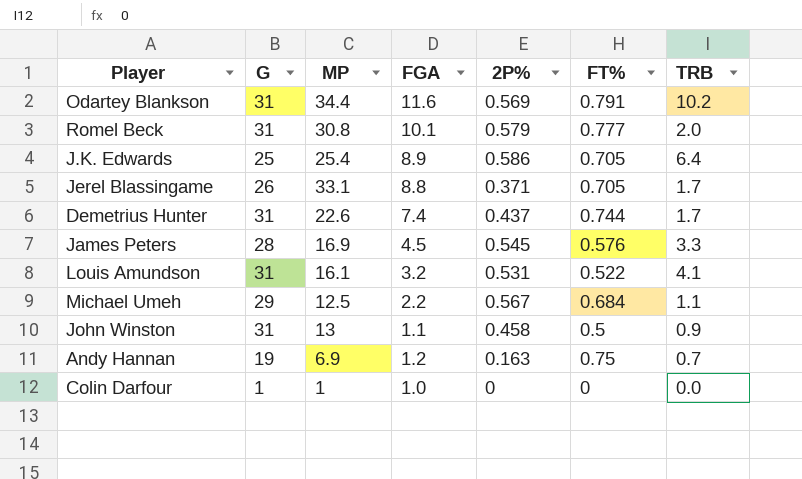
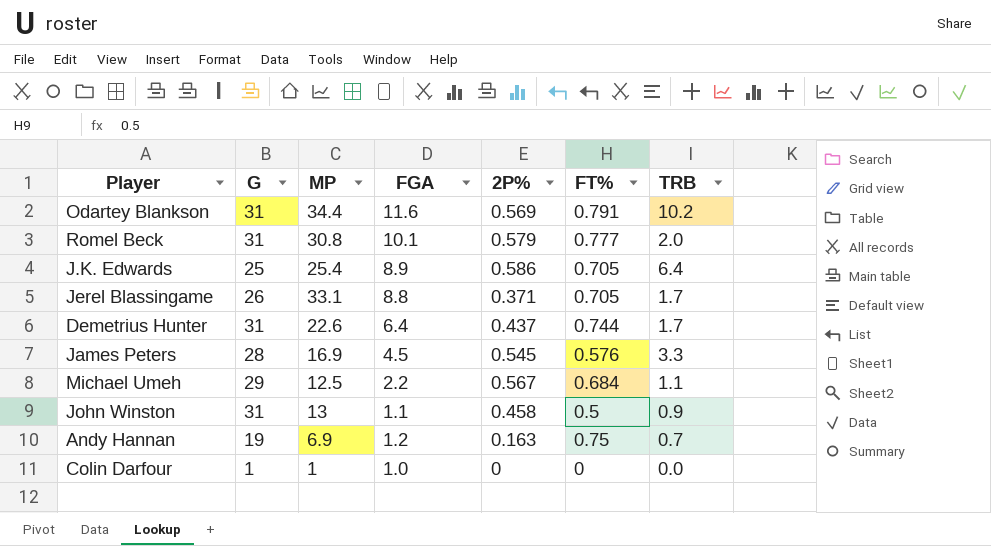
row Louis Amundson: 31 | 16.1 | 3.2 | 0.531 | 0.522 | 4.1 -> none
Demetrius Hunter | FGA: 7.4 -> 6.4

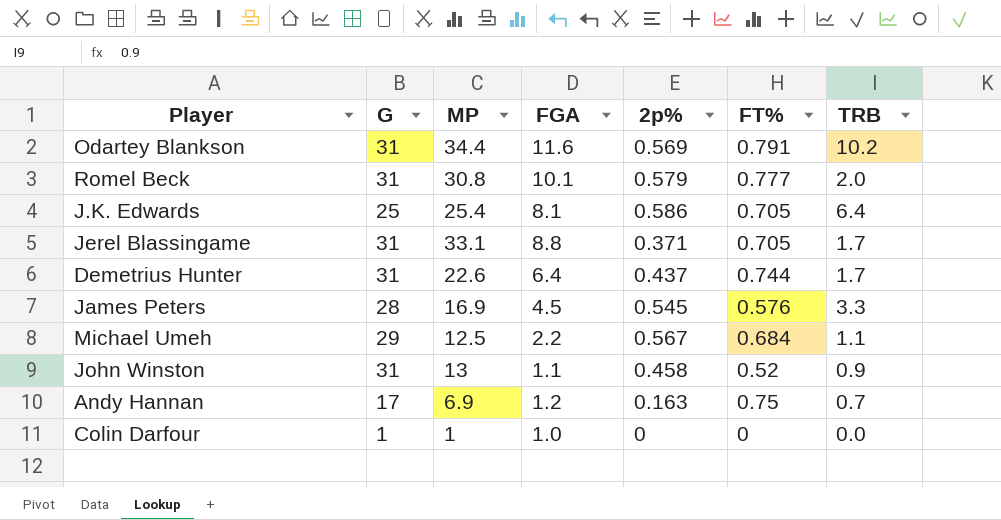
column name: 2P% -> 2p%
J.K. Edwards | FGA: 8.9 -> 8.1
Jerel Blassingame | G: 26 -> 31
John Winston | FT%: 0.5 -> 0.52
Andy Hannan | G: 19 -> 17

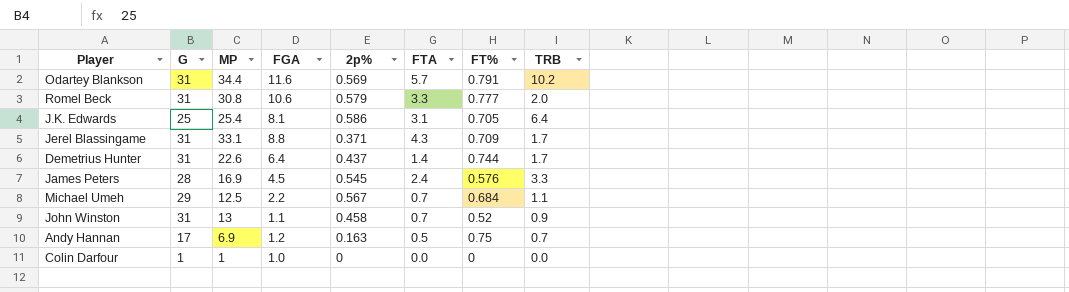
column FTA | position: none -> 6
Romel Beck | FGA: 10.1 -> 10.6
Jerel Blassingame | FT%: 0.705 -> 0.709

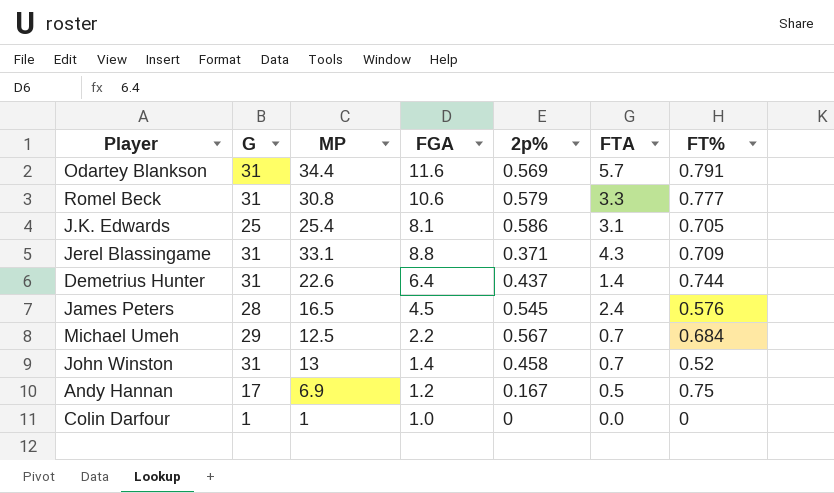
column TRB | position: 8 -> none
James Peters | MP: 16.9 -> 16.5
John Winston | FGA: 1.1 -> 1.4
Andy Hannan | 2p%: 0.163 -> 0.167

